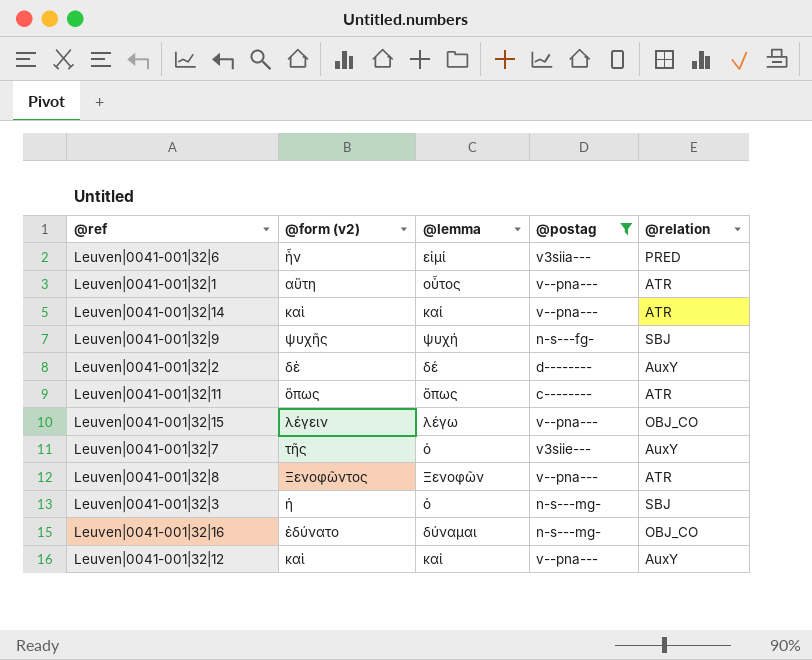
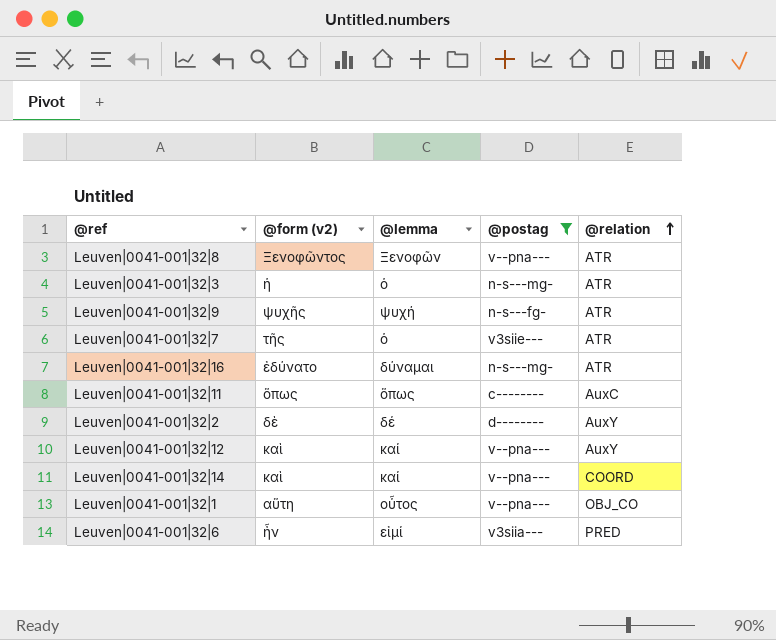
row order: none -> @relation ascending
row Leuven|0041-001|32|15: λέγειν | λέγω | v--pna--- | OBJ_CO -> none
Leuven|0041-001|32|3 | @relation: SBJ -> ATR
Leuven|0041-001|32|9 | @relation: SBJ -> ATR
Leuven|0041-001|32|7 | @relation: AuxY -> ATR
Leuven|0041-001|32|16 | @relation: OBJ_CO -> ATR
Leuven|0041-001|32|11 | @relation: ATR -> AuxC
Leuven|0041-001|32|14 | @relation: ATR -> COORD
Leuven|0041-001|32|1 | @relation: ATR -> OBJ_CO

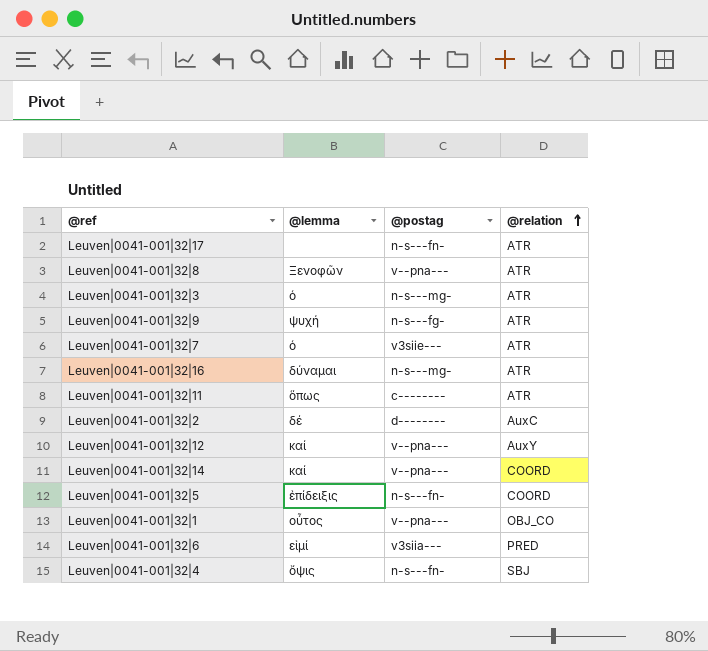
filter: @postag != n-s---fn- -> none
column @form (v2) | position: 2 -> none
Leuven|0041-001|32|11 | @relation: AuxC -> ATR
Leuven|0041-001|32|2 | @relation: AuxY -> AuxC

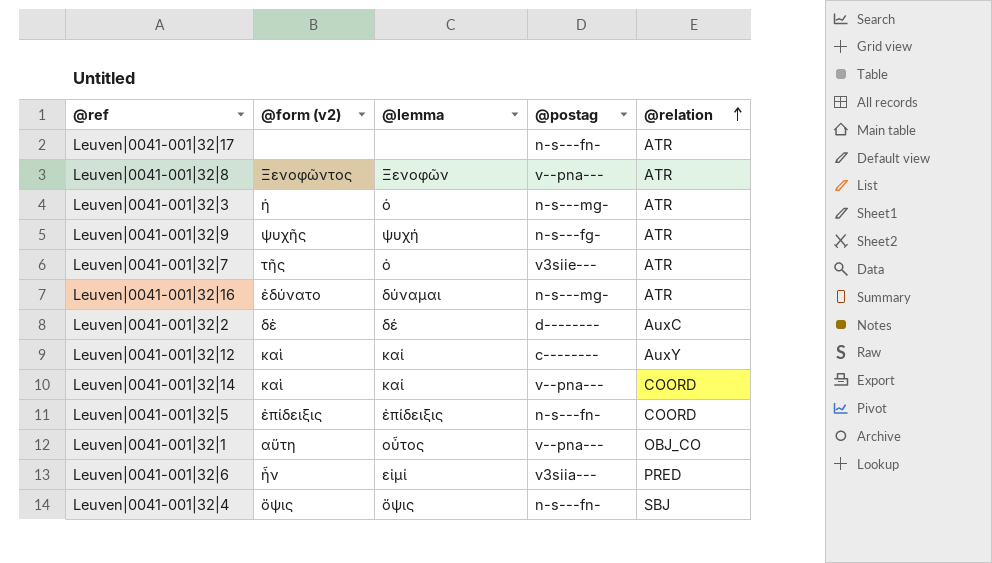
column @form (v2) | position: none -> 2
row Leuven|0041-001|32|11: ὅπως | c-------- | ATR -> none
Leuven|0041-001|32|12 | @postag: v--pna--- -> c--------

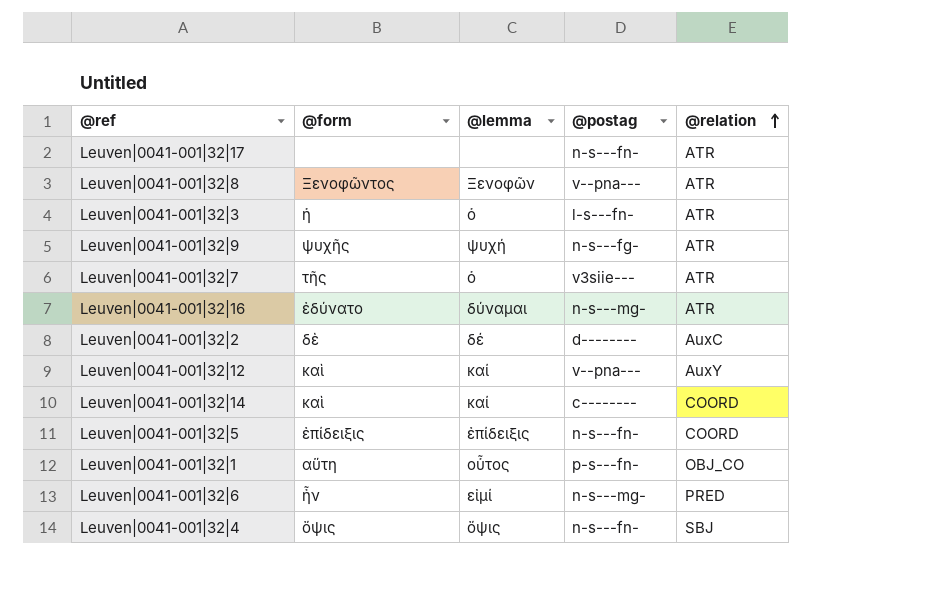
column name: @form (v2) -> @form
Leuven|0041-001|32|3 | @postag: n-s---mg- -> l-s---fn-
Leuven|0041-001|32|12 | @postag: c-------- -> v--pna---
Leuven|0041-001|32|14 | @postag: v--pna--- -> c--------
Leuven|0041-001|32|1 | @postag: v--pna--- -> p-s---fn-
Leuven|0041-001|32|6 | @postag: v3siia--- -> n-s---mg-

